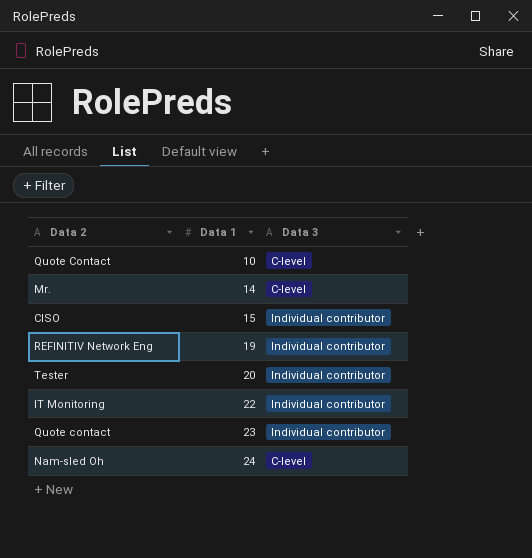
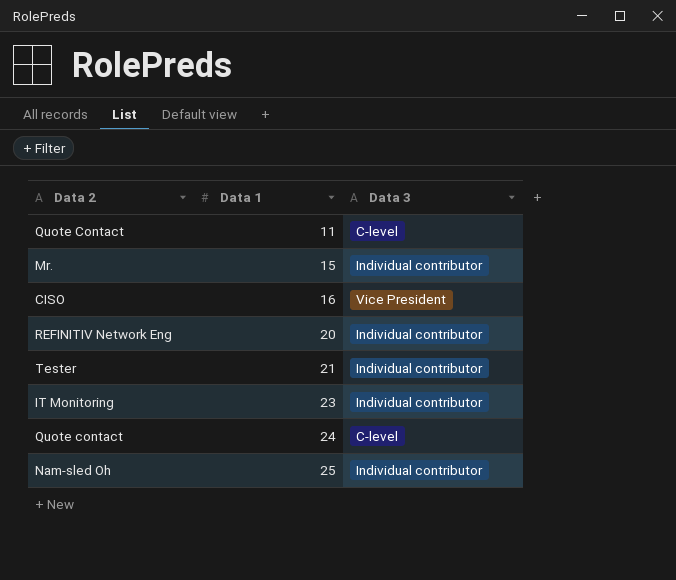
Quote Contact | Data 1: 10 -> 11
Mr. | Data 1: 14 -> 15
Mr. | Data 3: C-level -> Individual contributor
CISO | Data 1: 15 -> 16
CISO | Data 3: Individual contributor -> Vice President
REFINITIV Network Eng | Data 1: 19 -> 20
Tester | Data 1: 20 -> 21
IT Monitoring | Data 1: 22 -> 23
Quote contact | Data 1: 23 -> 24
Quote contact | Data 3: Individual contributor -> C-level
Nam-sled Oh | Data 1: 24 -> 25
Nam-sled Oh | Data 3: C-level -> Individual contributor

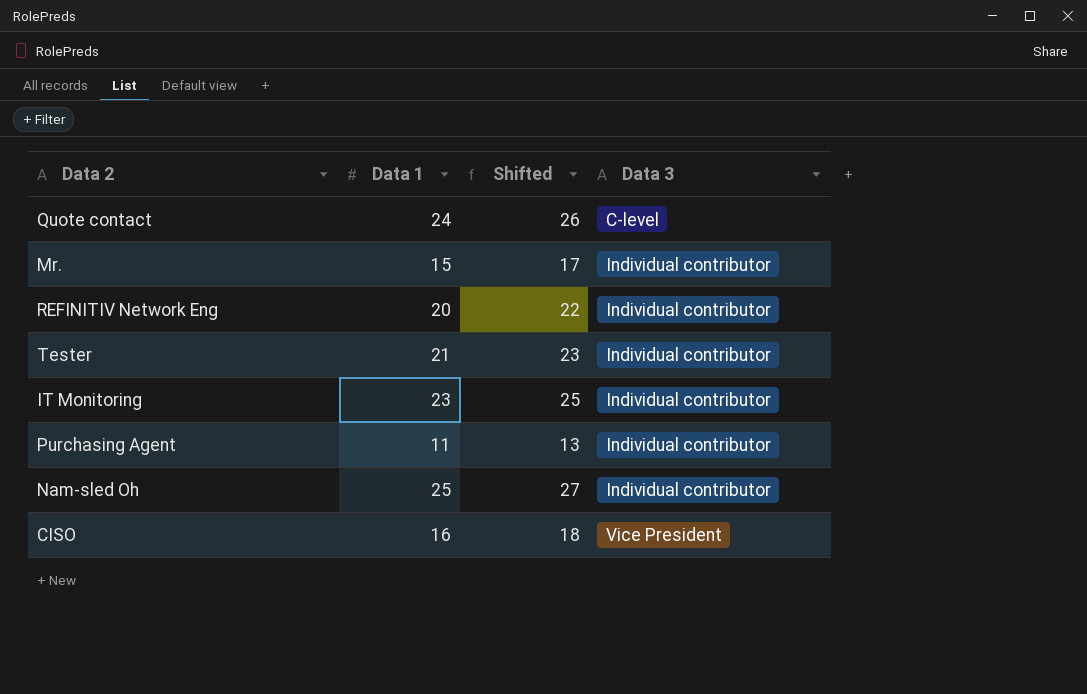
row order: Data 1 ascending -> Data 3 ascending
column Shifted | formula: none -> [Data 1] + 2
row Quote Contact: 11 | C-level -> none
row Purchasing Agent: none -> 11 | 13 | Individual contributor

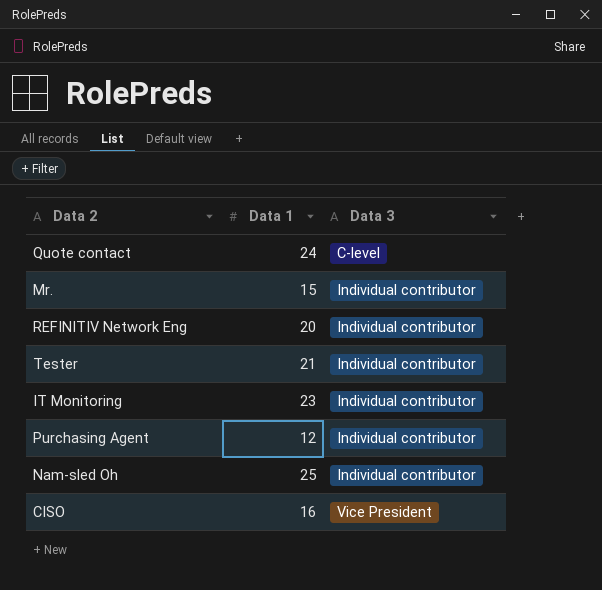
column Shifted | formula: [Data 1] + 2 -> none
Purchasing Agent | Data 1: 11 -> 12

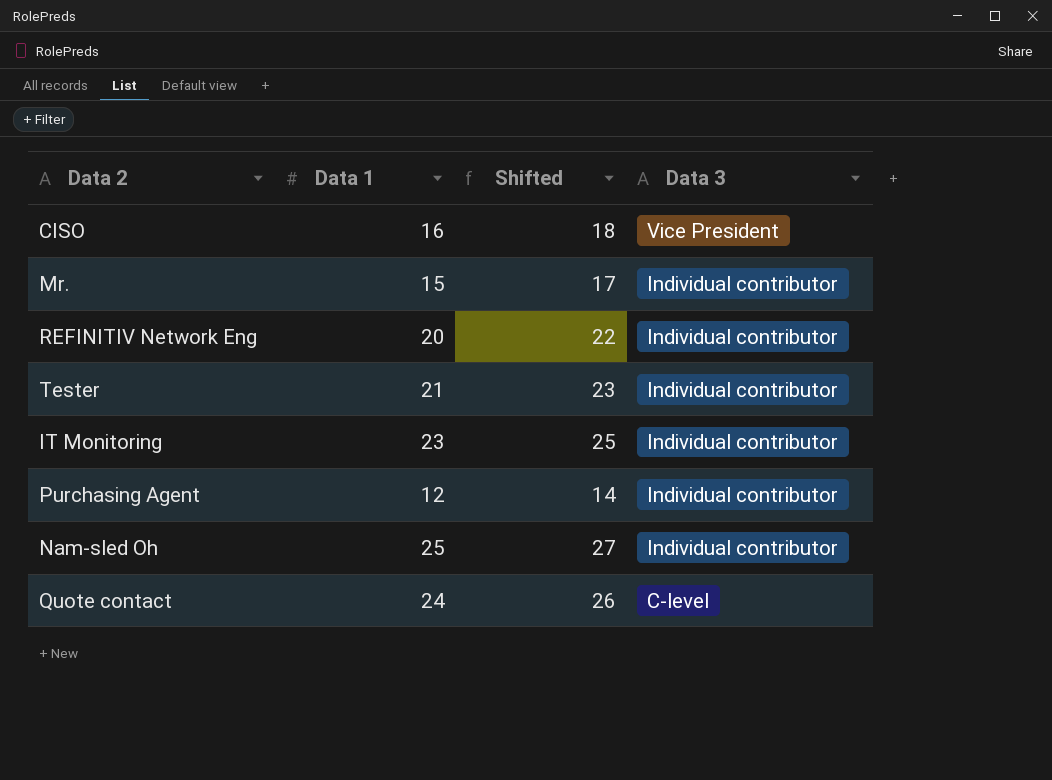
row order: Data 3 ascending -> Data 3 descending
column Shifted | formula: none -> [Data 1] + 2

